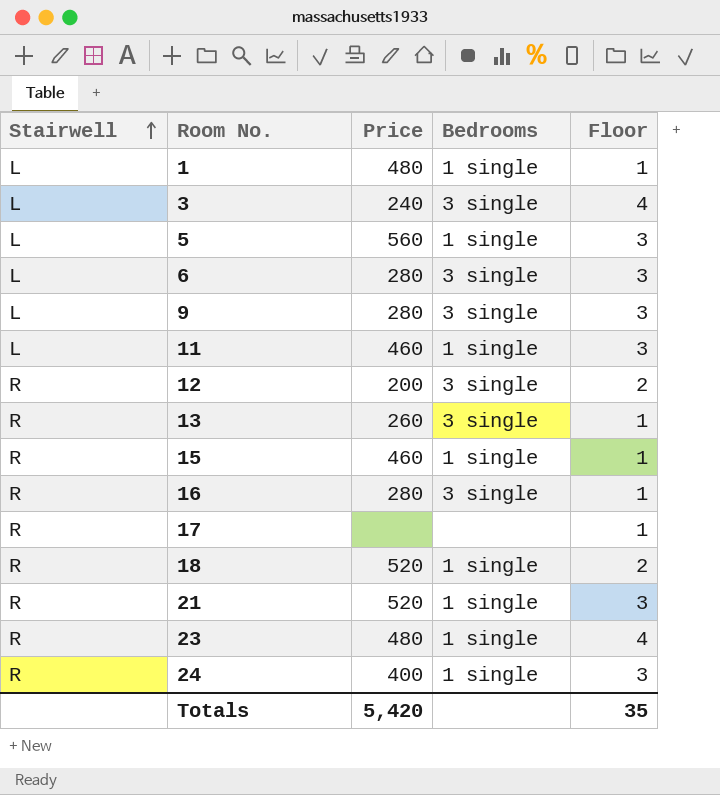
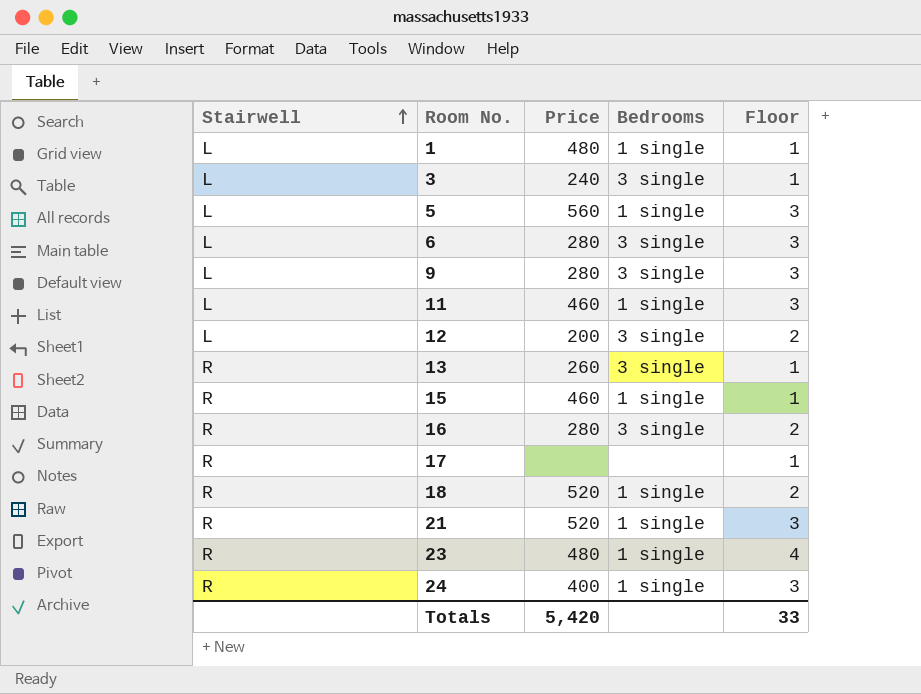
3 | Floor: 4 -> 1
12 | Stairwell: R -> L
16 | Floor: 1 -> 2
Totals | Floor: 35 -> 33

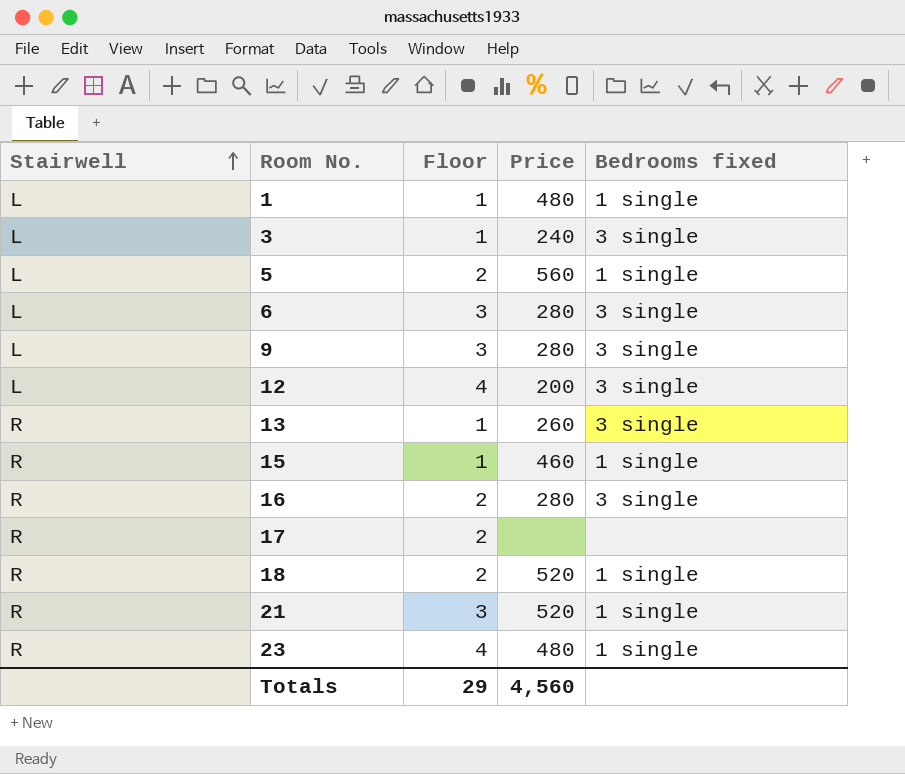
column Floor | position: 5 -> 3
column name: Bedrooms -> Bedrooms fixed
row 11: L | 460 | 1 single | 3 -> none
row 24: R | 400 | 1 single | 3 -> none
5 | Floor: 3 -> 2
12 | Floor: 2 -> 4
17 | Floor: 1 -> 2
Totals | Floor: 33 -> 29
Totals | Price: 5,420 -> 4,560

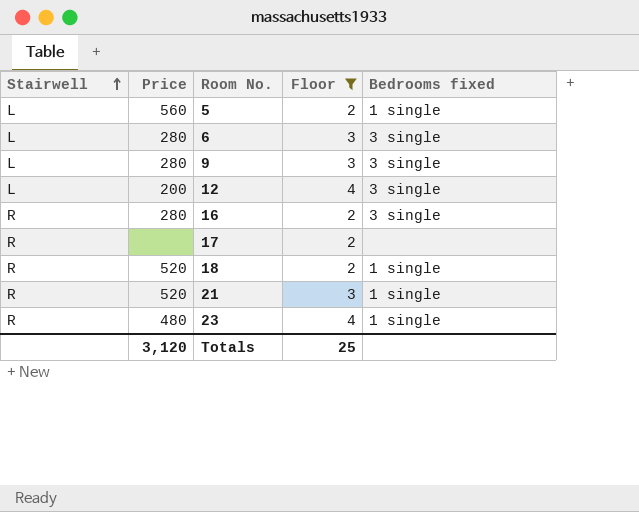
filter: none -> Floor != 1
column Price | position: 4 -> 2
Totals | Price: 4,560 -> 3,120
Totals | Floor: 29 -> 25

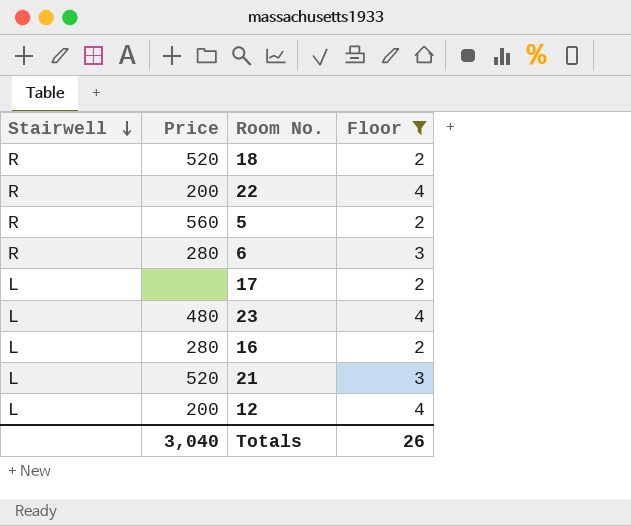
row order: Stairwell ascending -> Stairwell descending
column Bedrooms fixed | position: 5 -> none
row 9: L | 280 | 3 | 3 single -> none
row 22: none -> R | 200 | 4
5 | Stairwell: L -> R
6 | Stairwell: L -> R
17 | Stairwell: R -> L
23 | Stairwell: R -> L
16 | Stairwell: R -> L
21 | Stairwell: R -> L
Totals | Price: 3,120 -> 3,040
Totals | Floor: 25 -> 26

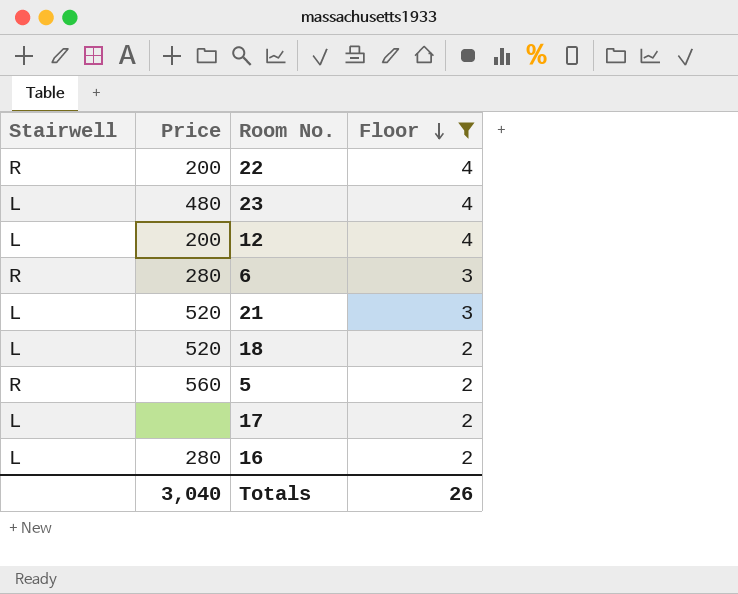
row order: Stairwell descending -> Floor descending
18 | Stairwell: R -> L

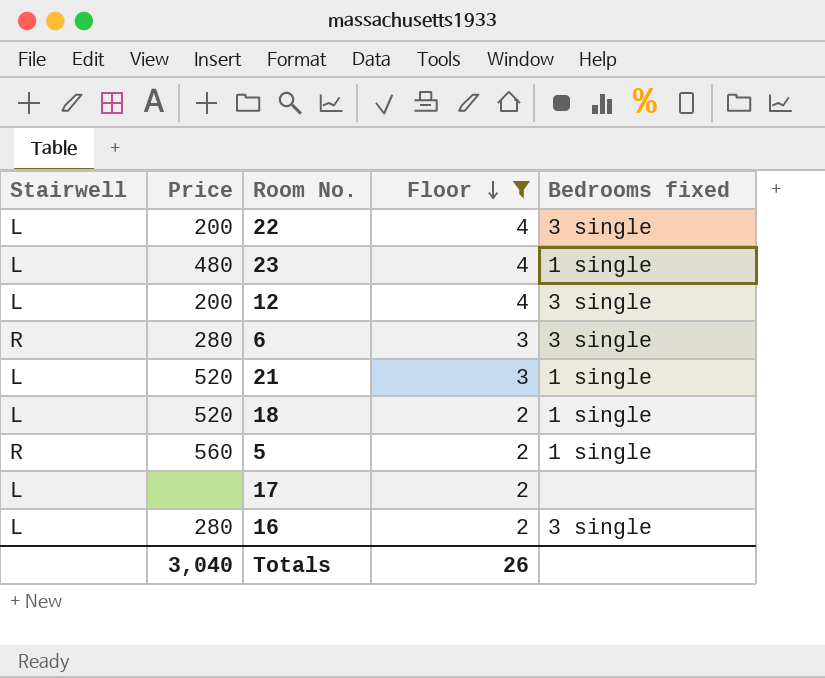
column Bedrooms fixed | position: none -> 5
22 | Stairwell: R -> L

